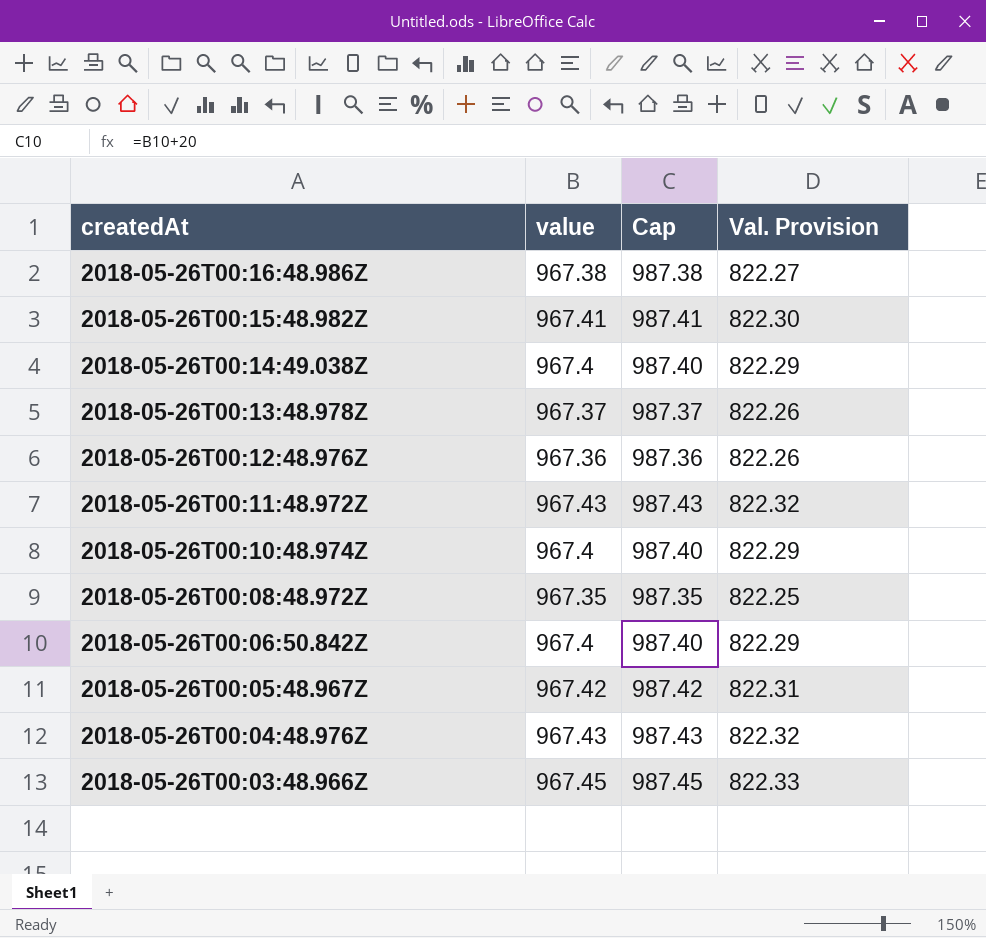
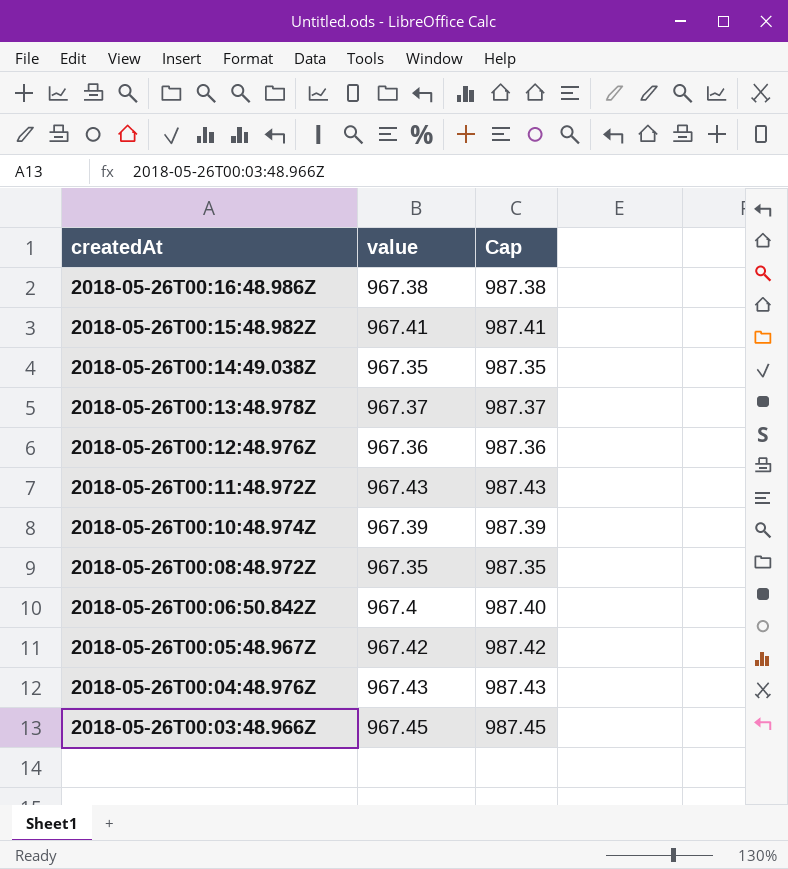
column Val. Provision | formula: [value] * 0.85 -> none
2018-05-26T00:14:49.038Z | value: 967.4 -> 967.35
2018-05-26T00:14:49.038Z | Cap: 987.40 -> 987.35
2018-05-26T00:10:48.974Z | value: 967.4 -> 967.39
2018-05-26T00:10:48.974Z | Cap: 987.40 -> 987.39

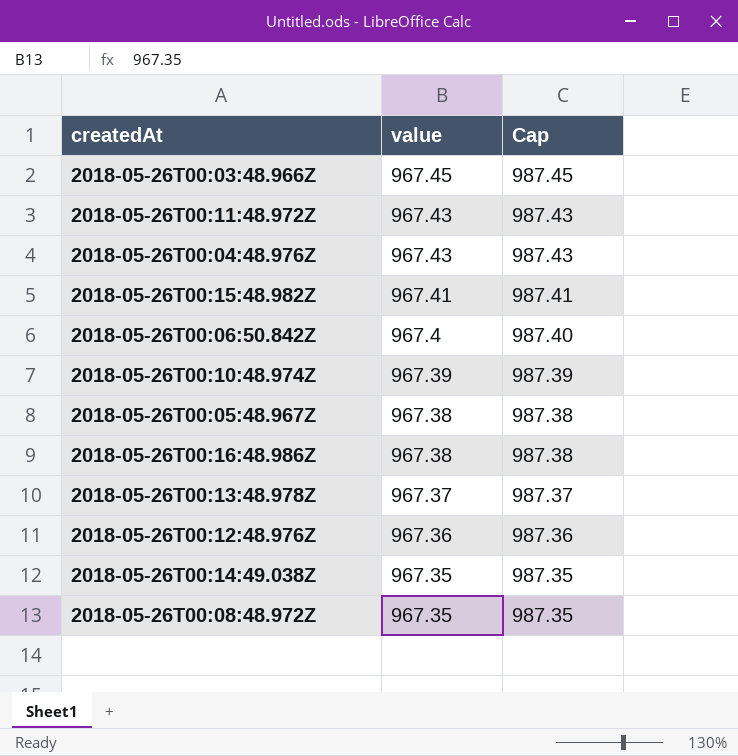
row order: createdAt descending -> value descending
2018-05-26T00:05:48.967Z | value: 967.42 -> 967.38
2018-05-26T00:05:48.967Z | Cap: 987.42 -> 987.38

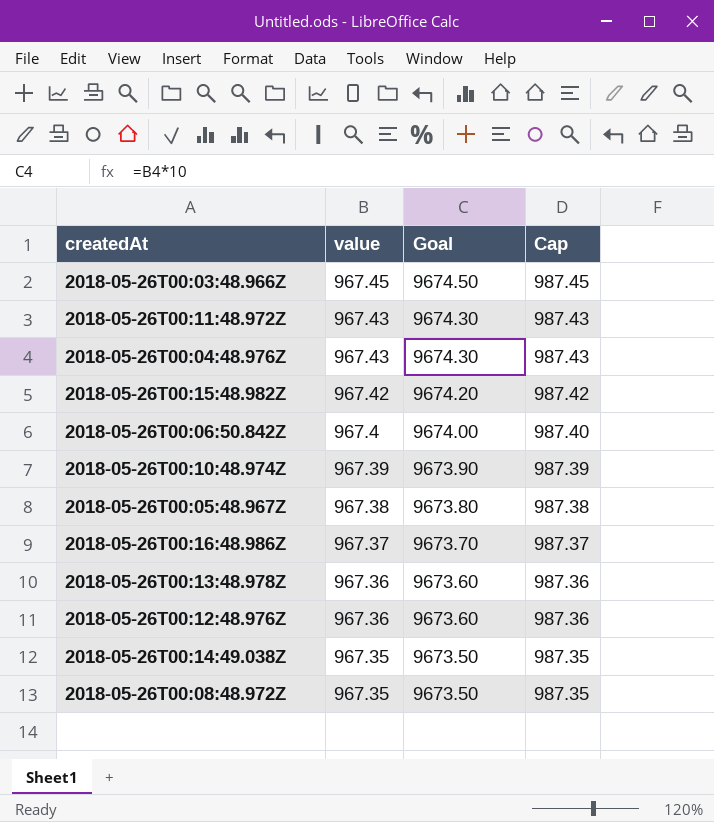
column Goal | formula: none -> [value] * 10
2018-05-26T00:15:48.982Z | value: 967.41 -> 967.42
2018-05-26T00:15:48.982Z | Cap: 987.41 -> 987.42
2018-05-26T00:16:48.986Z | value: 967.38 -> 967.37
2018-05-26T00:16:48.986Z | Cap: 987.38 -> 987.37
2018-05-26T00:13:48.978Z | value: 967.37 -> 967.36
2018-05-26T00:13:48.978Z | Cap: 987.37 -> 987.36

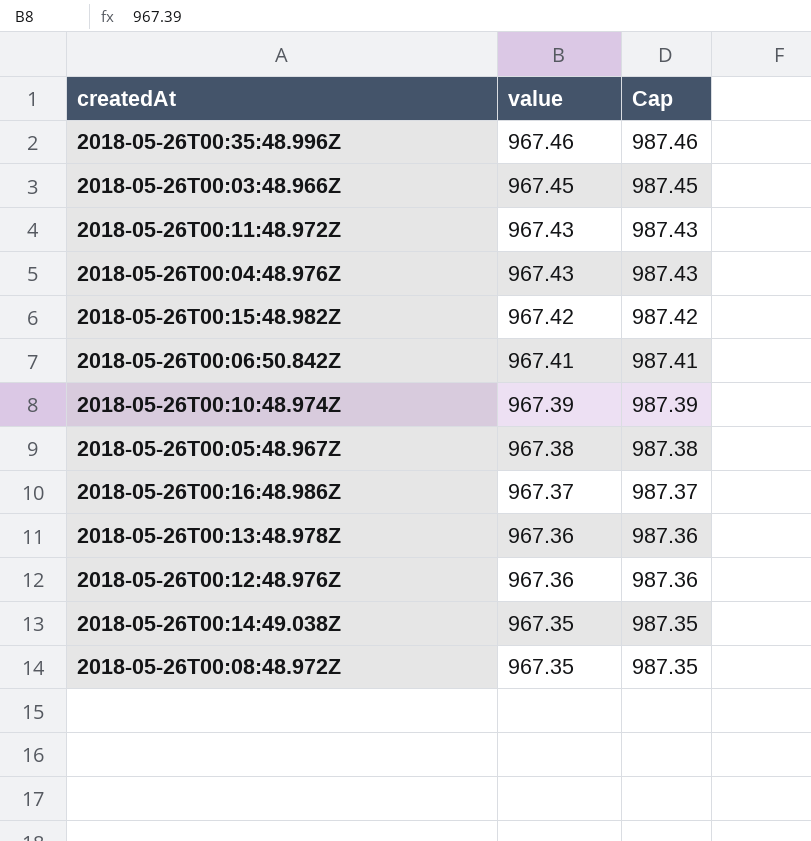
column Goal | formula: [value] * 10 -> none
row 2018-05-26T00:35:48.996Z: none -> 967.46 | 987.46
2018-05-26T00:06:50.842Z | value: 967.4 -> 967.41
2018-05-26T00:06:50.842Z | Cap: 987.40 -> 987.41

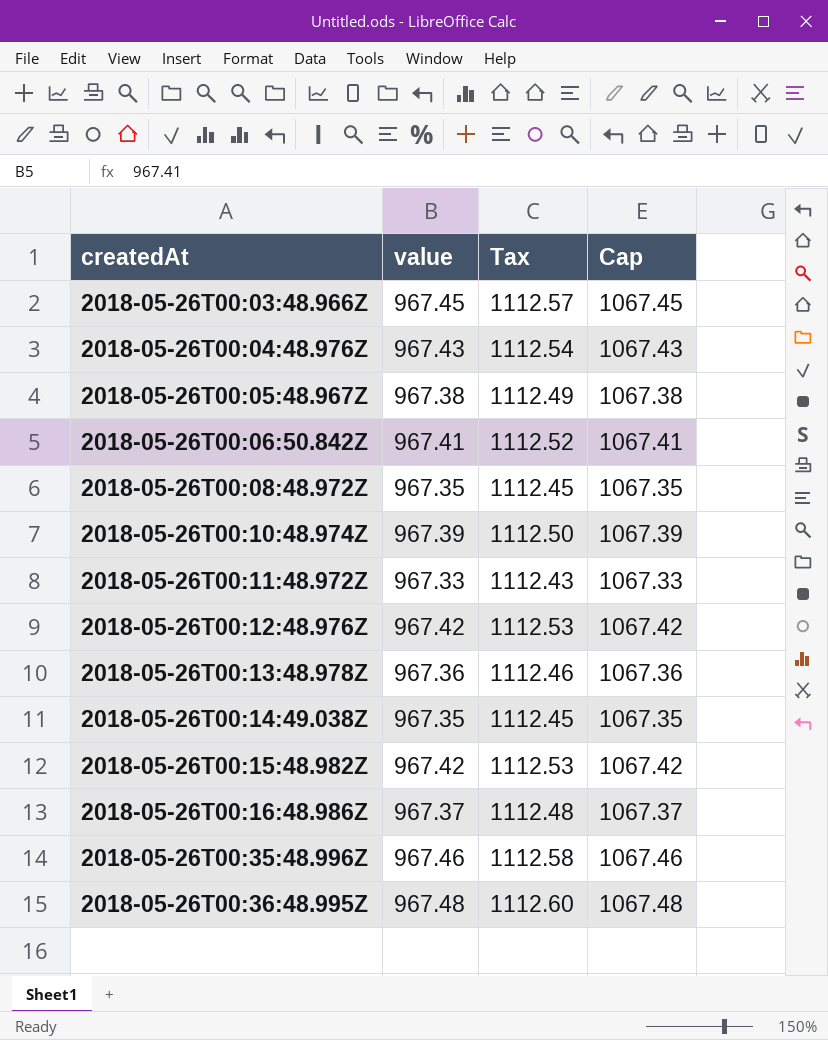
row order: value descending -> createdAt ascending
column Tax | formula: none -> [value] * 1.15
column Cap | formula: [value] + 20 -> [value] + 100
2018-05-26T00:11:48.972Z | value: 967.43 -> 967.33
2018-05-26T00:12:48.976Z | value: 967.36 -> 967.42
row 2018-05-26T00:36:48.995Z: none -> 967.48 | 1112.60 | 1067.48

